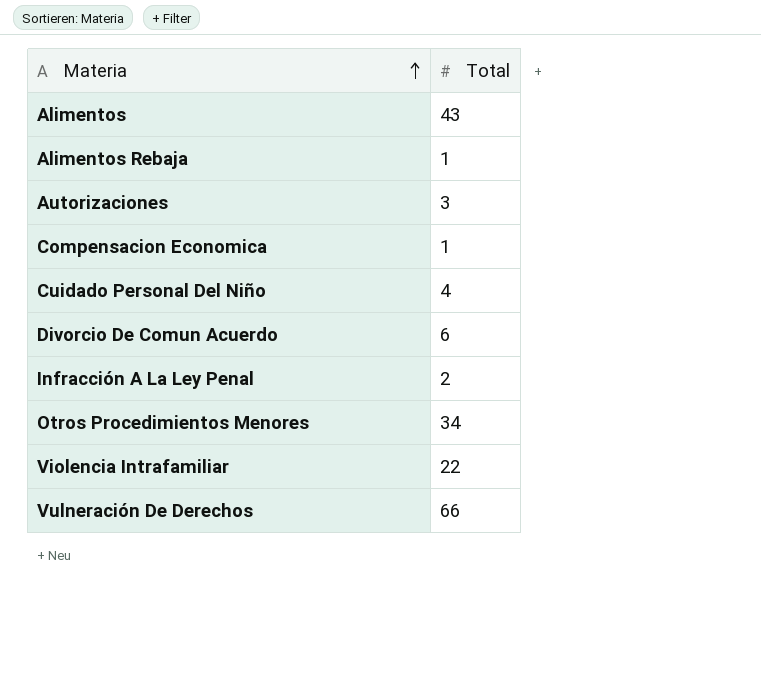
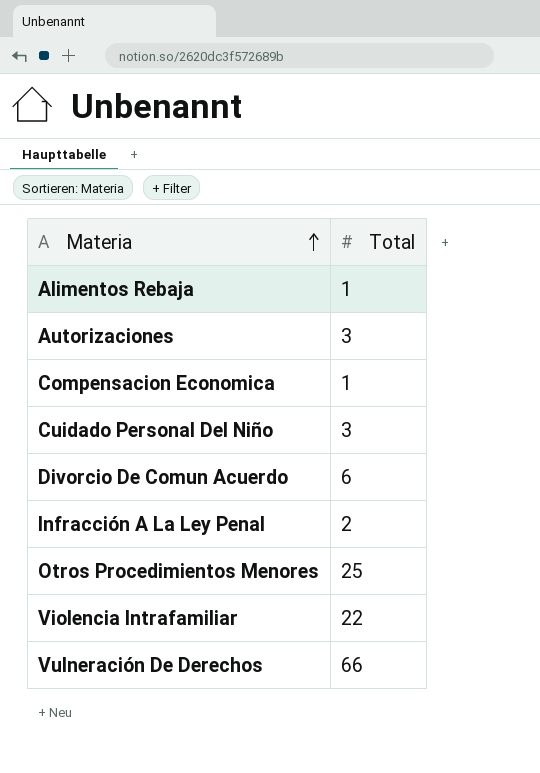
row Alimentos: 43 -> none
Cuidado Personal Del Niño | Total: 4 -> 3
Otros Procedimientos Menores | Total: 34 -> 25

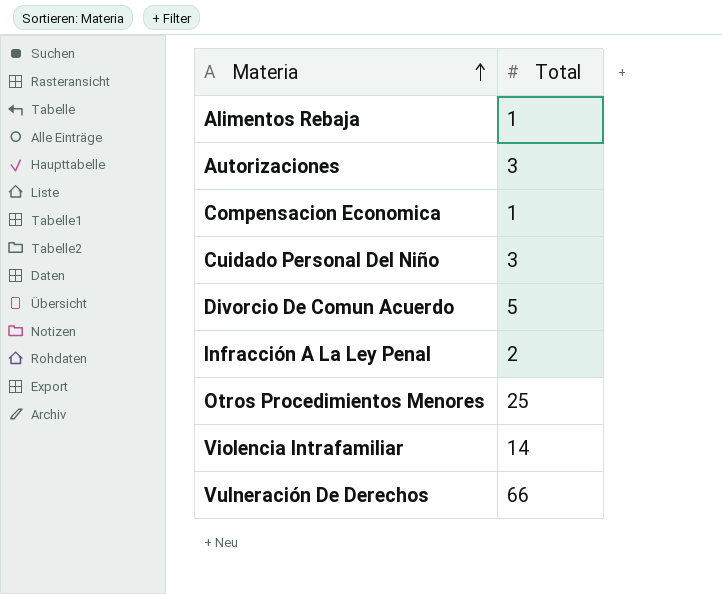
Divorcio De Comun Acuerdo | Total: 6 -> 5
Violencia Intrafamiliar | Total: 22 -> 14

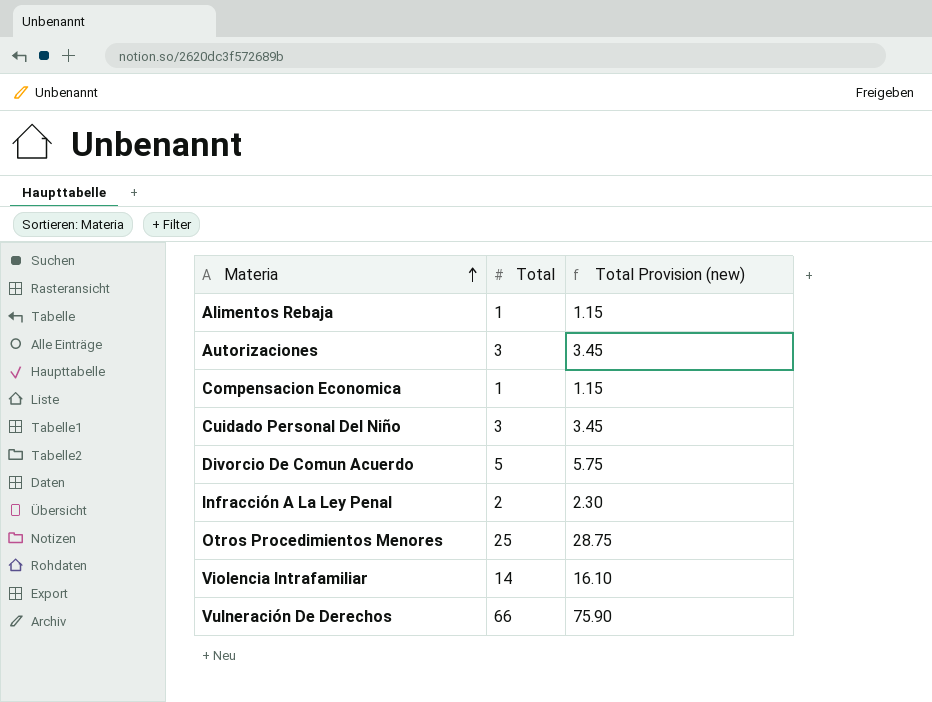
column Total Provision (new) | formula: none -> [Total] * 1.15

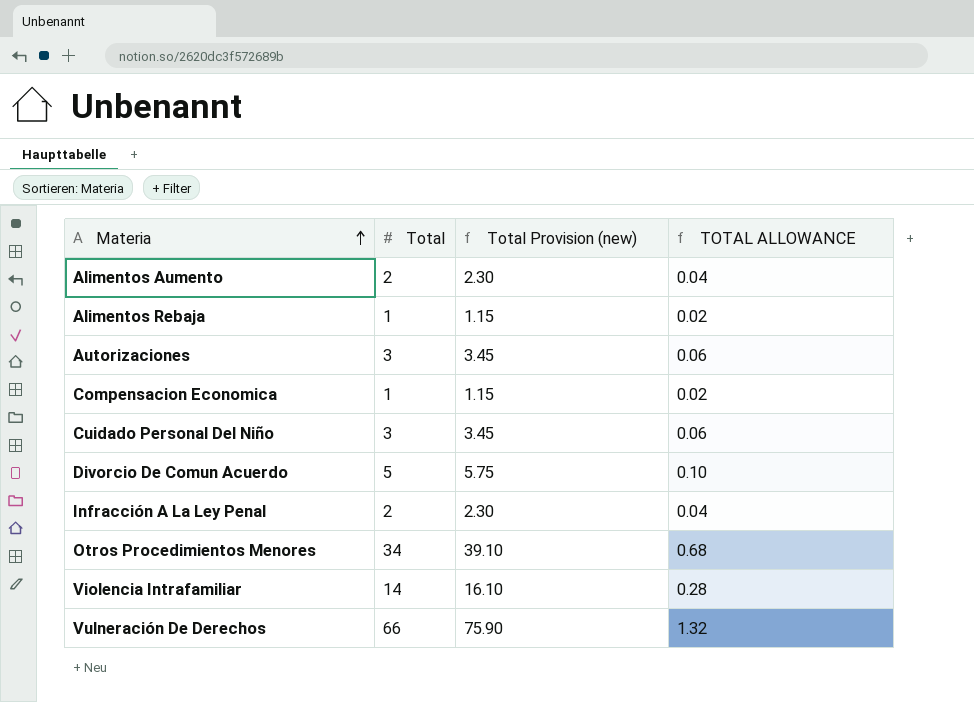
column TOTAL ALLOWANCE | formula: none -> [Total] * 0.02
row Alimentos Aumento: none -> 2 | 2.30 | 0.04
Otros Procedimientos Menores | Total: 25 -> 34
Otros Procedimientos Menores | Total Provision (new): 28.75 -> 39.10

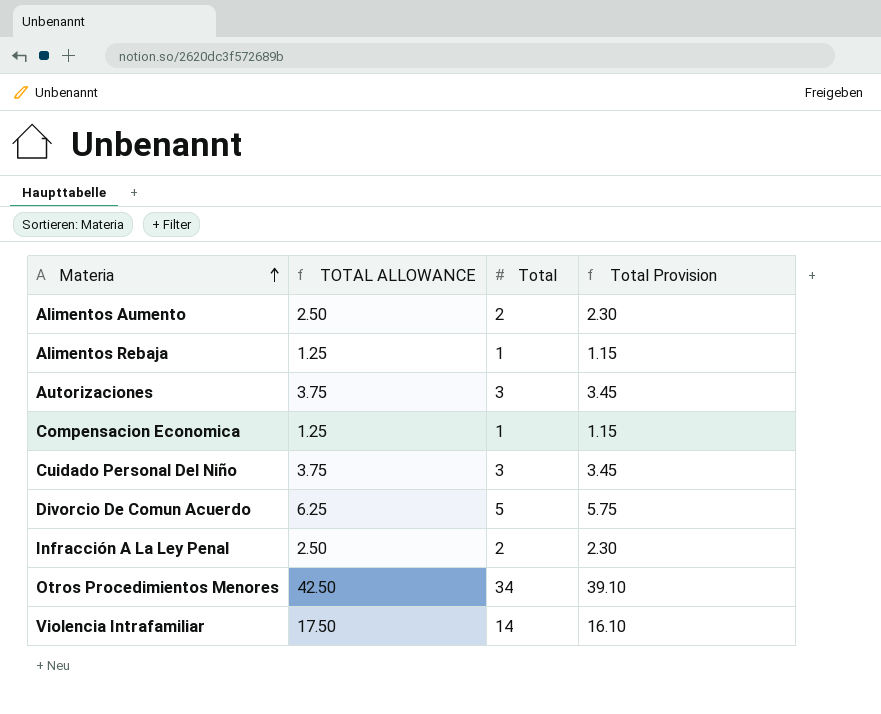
column TOTAL ALLOWANCE | formula: [Total] * 0.02 -> [Total] * 1.25
column TOTAL ALLOWANCE | position: 4 -> 2
column name: Total Provision (new) -> Total Provision
row Vulneración De Derechos: 66 | 75.90 | 1.32 -> none

